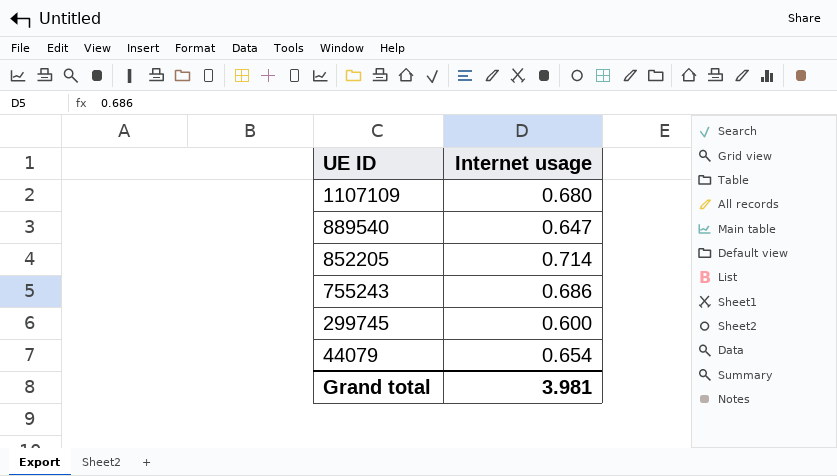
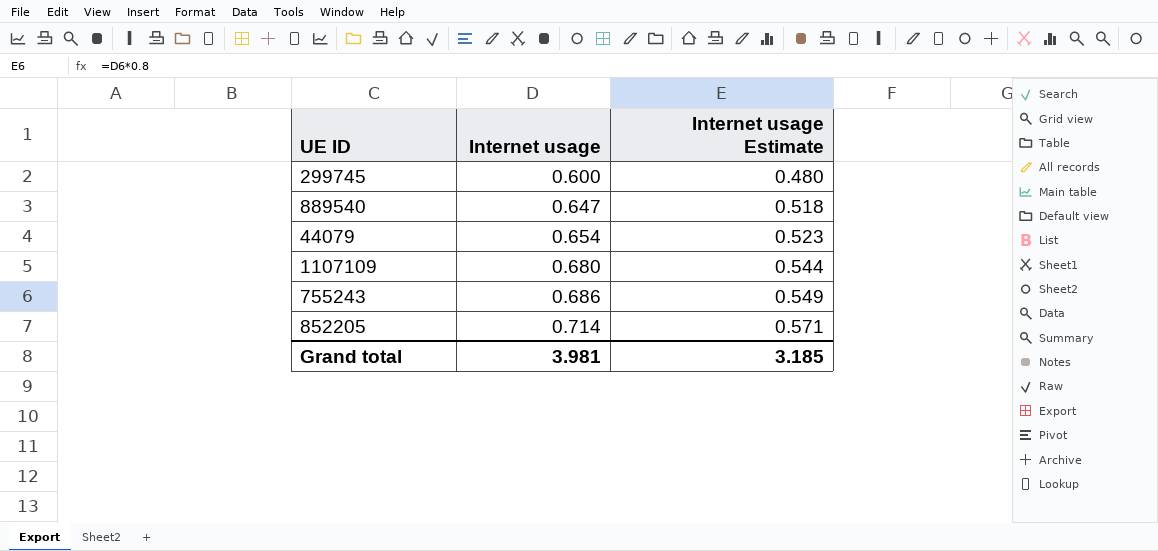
row order: UE ID descending -> Internet usage ascending
column Internet usage Estimate | formula: none -> [Internet usage] * 0.8

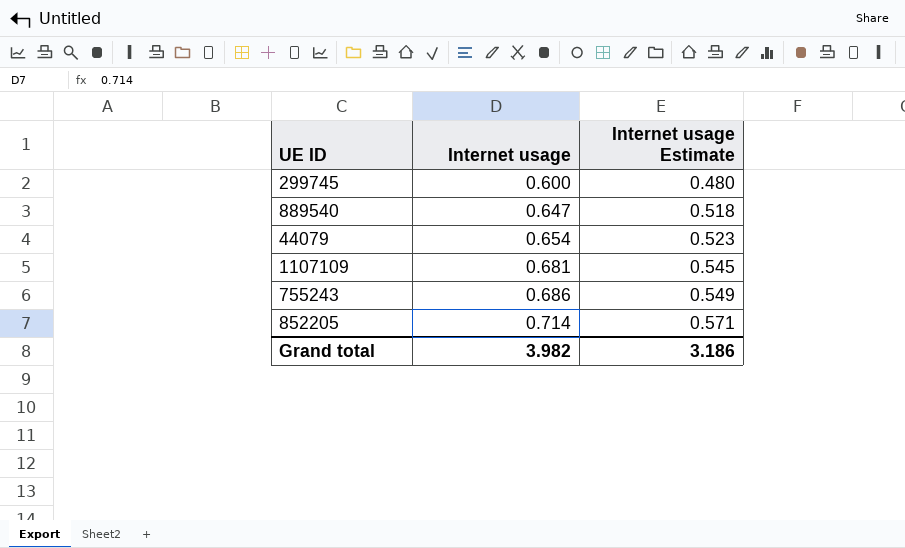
1107109 | Internet usage: 0.680 -> 0.681
1107109 | Internet usage Estimate: 0.544 -> 0.545
Grand total | Internet usage: 3.981 -> 3.982
Grand total | Internet usage Estimate: 3.185 -> 3.186

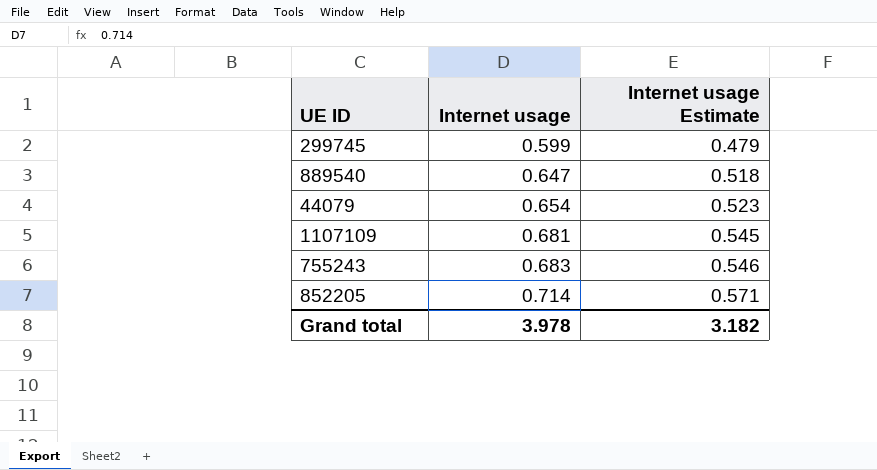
299745 | Internet usage: 0.600 -> 0.599
299745 | Internet usage Estimate: 0.480 -> 0.479
755243 | Internet usage: 0.686 -> 0.683
755243 | Internet usage Estimate: 0.549 -> 0.546
Grand total | Internet usage: 3.982 -> 3.978
Grand total | Internet usage Estimate: 3.186 -> 3.182

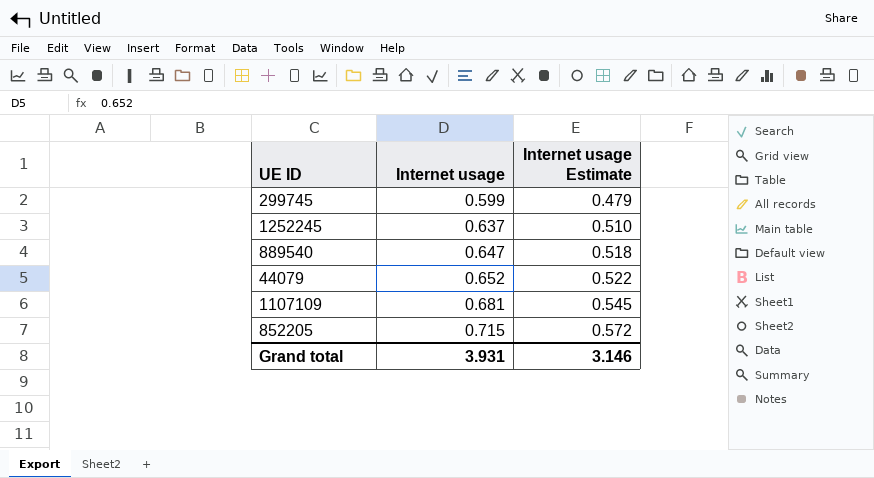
row 755243: 0.683 | 0.546 -> none
row 1252245: none -> 0.637 | 0.510
44079 | Internet usage: 0.654 -> 0.652
44079 | Internet usage Estimate: 0.523 -> 0.522
852205 | Internet usage: 0.714 -> 0.715
852205 | Internet usage Estimate: 0.571 -> 0.572
Grand total | Internet usage: 3.978 -> 3.931
Grand total | Internet usage Estimate: 3.182 -> 3.146

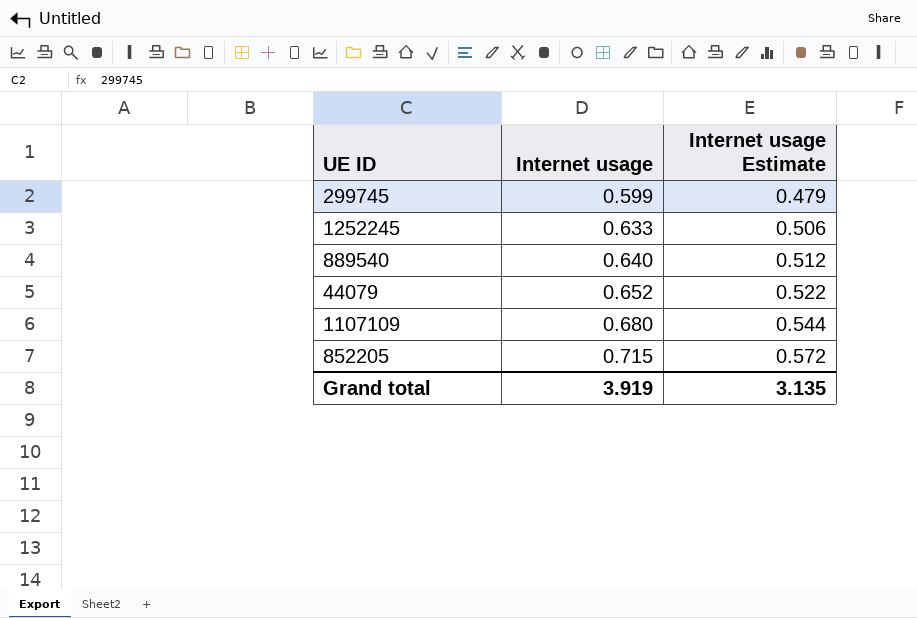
1252245 | Internet usage: 0.637 -> 0.633
1252245 | Internet usage Estimate: 0.510 -> 0.506
889540 | Internet usage: 0.647 -> 0.640
889540 | Internet usage Estimate: 0.518 -> 0.512
1107109 | Internet usage: 0.681 -> 0.680
1107109 | Internet usage Estimate: 0.545 -> 0.544
Grand total | Internet usage: 3.931 -> 3.919
Grand total | Internet usage Estimate: 3.146 -> 3.135

